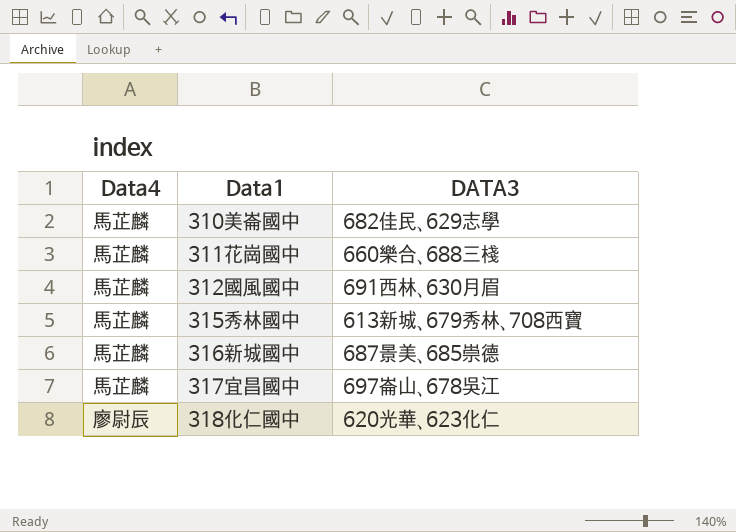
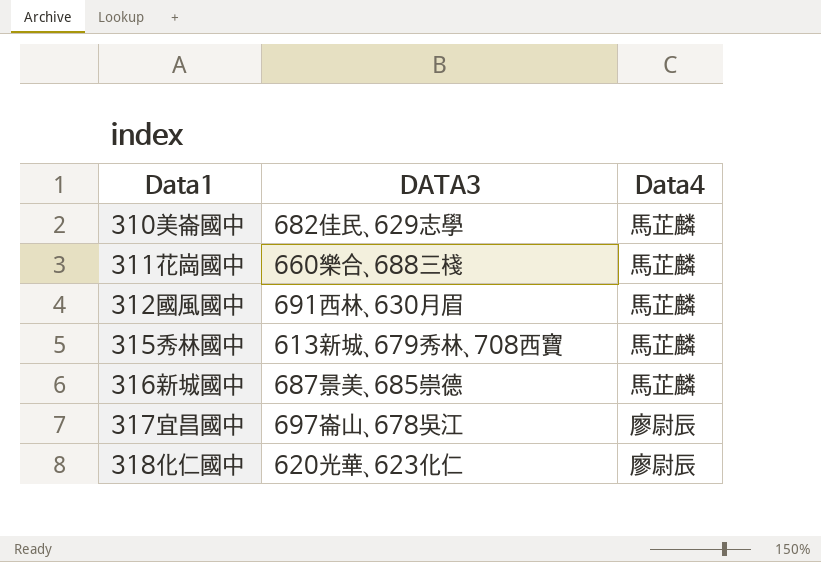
column Data4 | position: 1 -> 3
317宜昌國中 | Data4: 馬芷麟 -> 廖尉辰

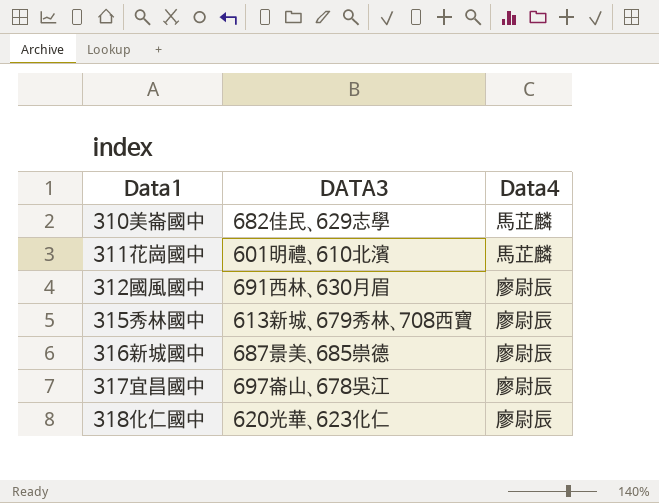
311花崗國中 | DATA3: 660樂合、688三棧 -> 601明禮、610北濱
312國風國中 | Data4: 馬芷麟 -> 廖尉辰
315秀林國中 | Data4: 馬芷麟 -> 廖尉辰
316新城國中 | Data4: 馬芷麟 -> 廖尉辰

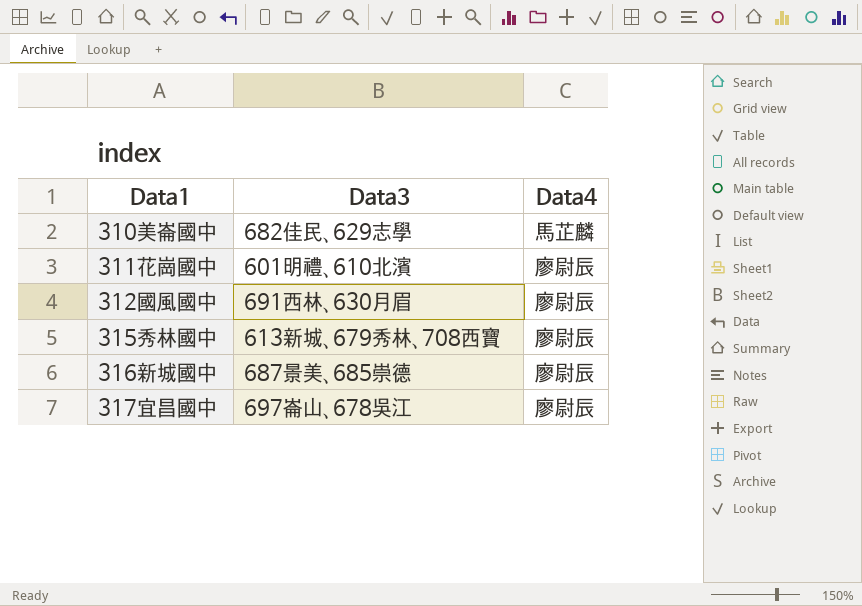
column name: DATA3 -> Data3
row 318化仁國中: 620光華、623化仁 | 廖尉辰 -> none
311花崗國中 | Data4: 馬芷麟 -> 廖尉辰

